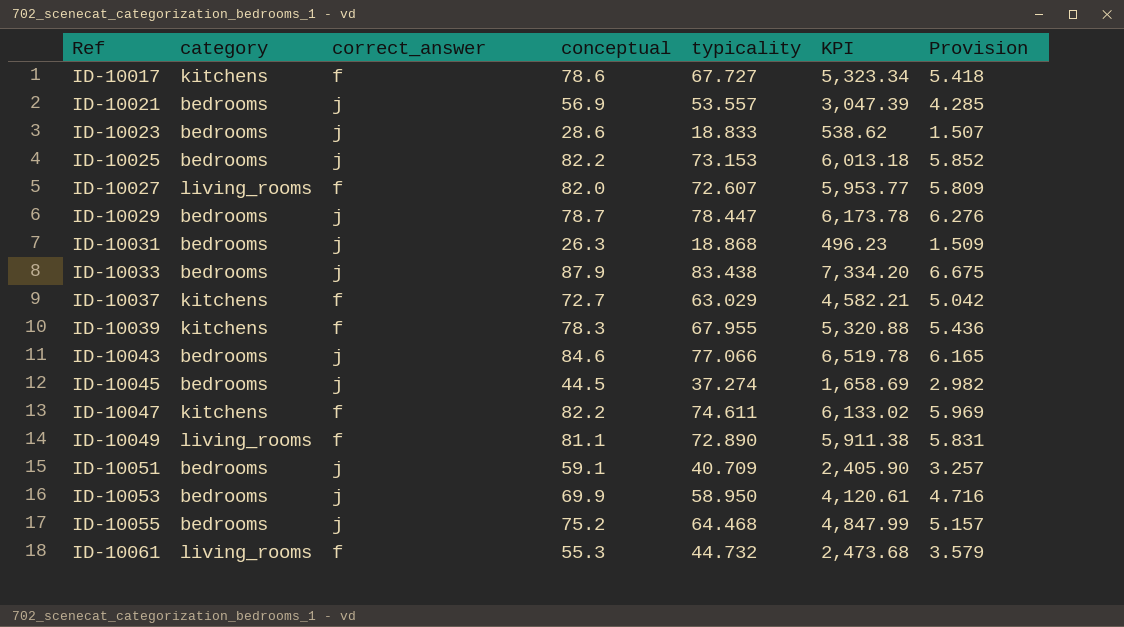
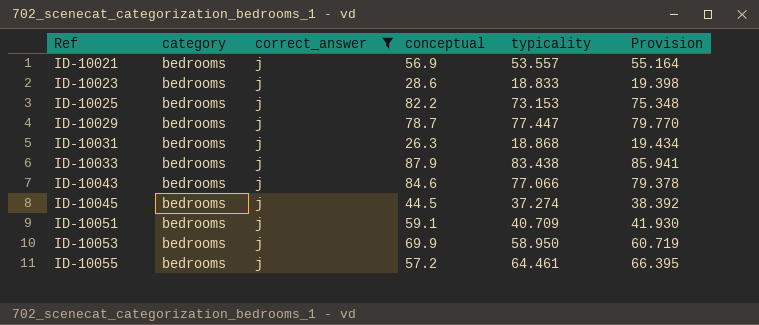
filter: none -> correct_answer = j
column KPI | formula: [conceptual] * [typicality] -> none
column Provision | formula: [typicality] * 0.08 -> [typicality] * 1.03
ID-10029 | typicality: 78.447 -> 77.447
ID-10055 | conceptual: 75.2 -> 57.2
ID-10055 | typicality: 64.468 -> 64.461

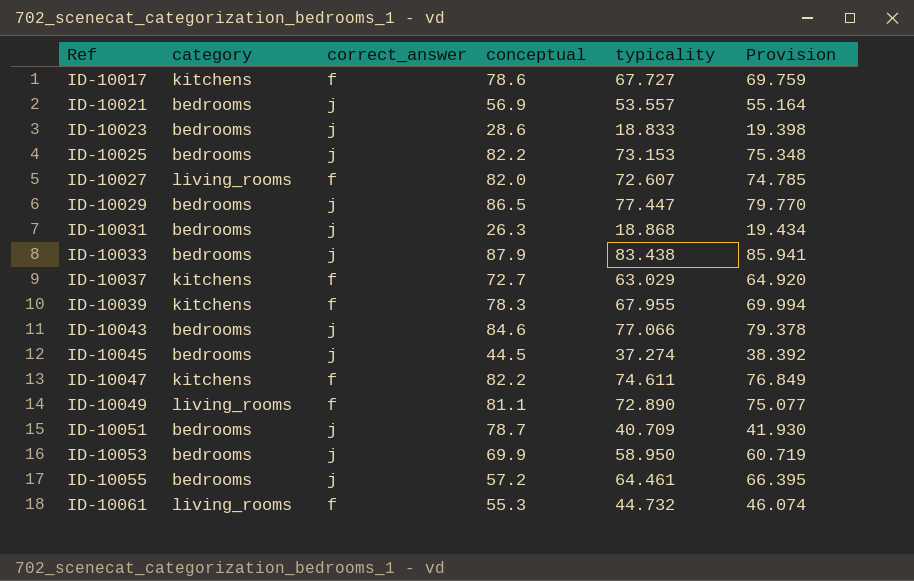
filter: correct_answer = j -> none
ID-10029 | conceptual: 78.7 -> 86.5
ID-10051 | conceptual: 59.1 -> 78.7

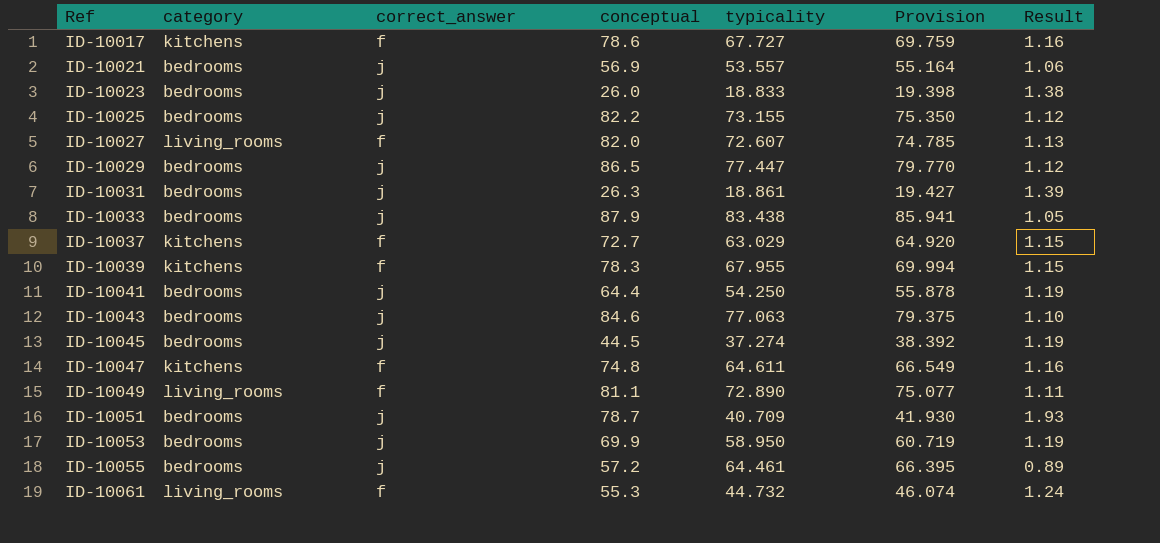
column Result | formula: none -> [conceptual] / [typicality]
ID-10023 | conceptual: 28.6 -> 26.0
ID-10025 | typicality: 73.153 -> 73.155
ID-10025 | Provision: 75.348 -> 75.350
ID-10031 | typicality: 18.868 -> 18.861
ID-10031 | Provision: 19.434 -> 19.427
row ID-10041: none -> bedrooms | j | 64.4 | 54.250 | 55.878 | 1.19
ID-10043 | typicality: 77.066 -> 77.063
ID-10043 | Provision: 79.378 -> 79.375
ID-10047 | conceptual: 82.2 -> 74.8
ID-10047 | typicality: 74.611 -> 64.611
ID-10047 | Provision: 76.849 -> 66.549

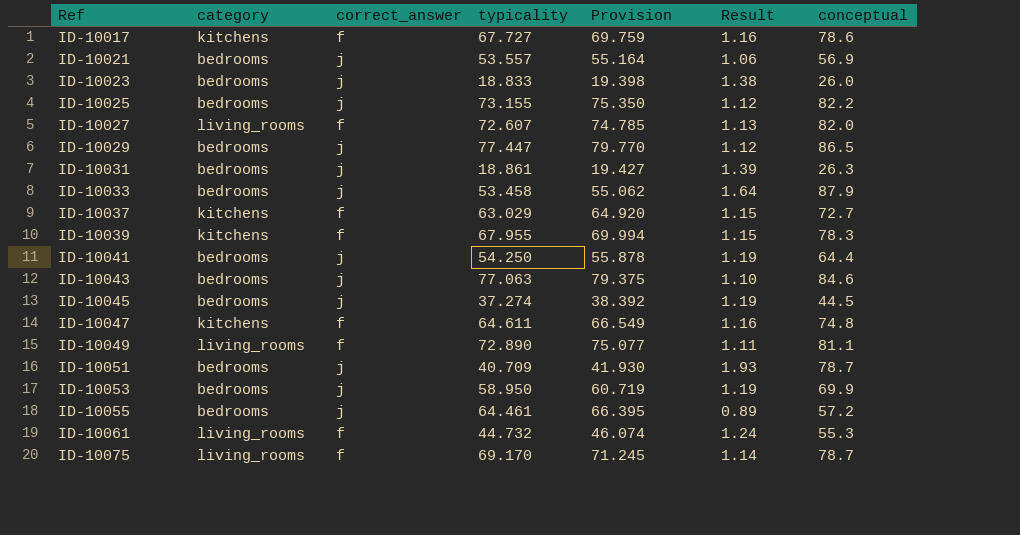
column conceptual | position: 4 -> 7
ID-10033 | typicality: 83.438 -> 53.458
ID-10033 | Provision: 85.941 -> 55.062
ID-10033 | Result: 1.05 -> 1.64
row ID-10075: none -> living_rooms | f | 69.170 | 71.245 | 1.14 | 78.7

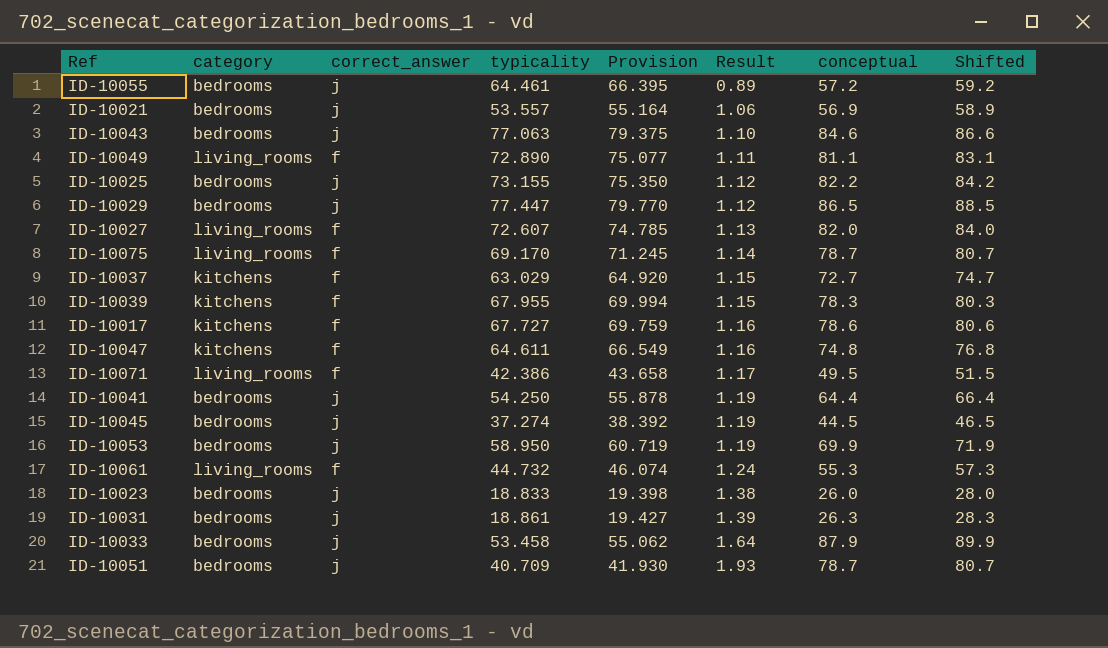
row order: Ref ascending -> Result ascending
column Shifted | formula: none -> [conceptual] + 2
row ID-10071: none -> living_rooms | f | 42.386 | 43.658 | 1.17 | 49.5 | 51.5

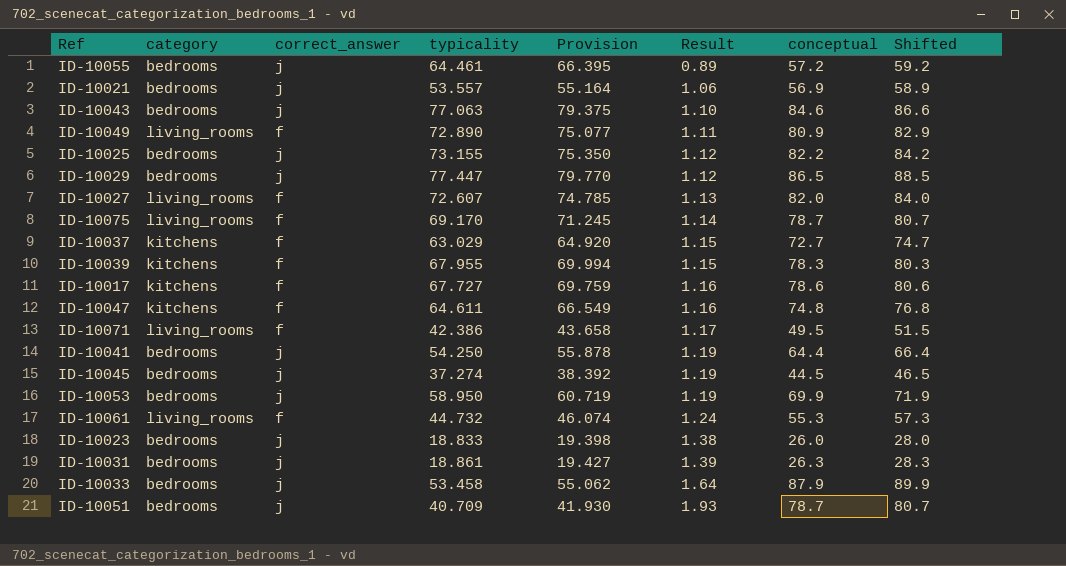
ID-10049 | conceptual: 81.1 -> 80.9
ID-10049 | Shifted: 83.1 -> 82.9

